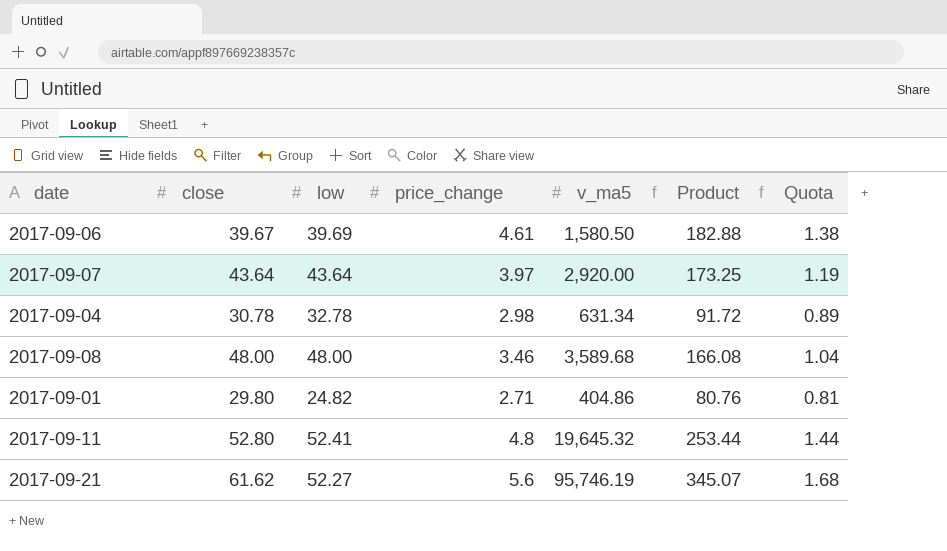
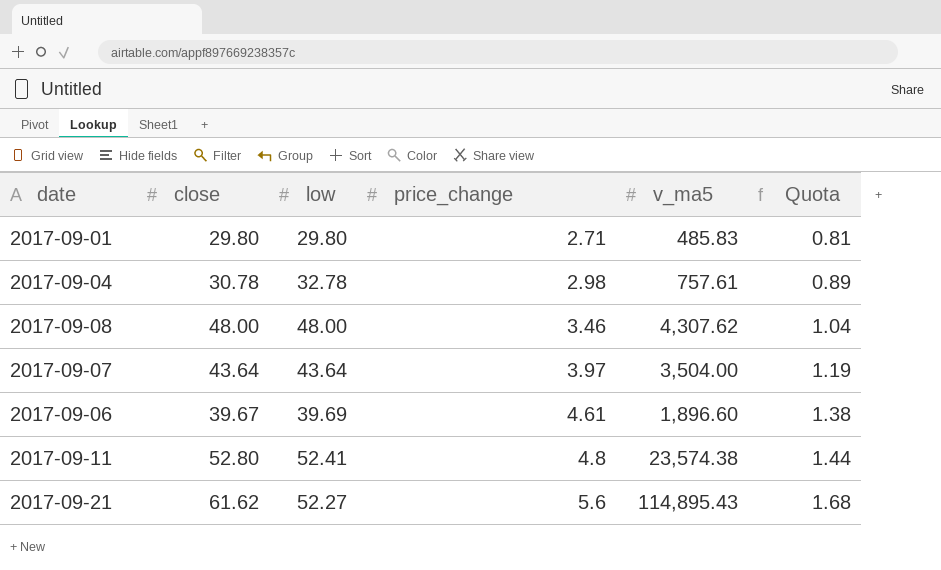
row order: none -> price_change ascending
column Product | formula: [close] * [price_change] -> none
2017-09-01 | low: 24.82 -> 29.80
2017-09-01 | v_ma5: 404.86 -> 485.83
2017-09-04 | v_ma5: 631.34 -> 757.61
2017-09-08 | v_ma5: 3,589.68 -> 4,307.62
2017-09-07 | v_ma5: 2,920.00 -> 3,504.00
2017-09-06 | v_ma5: 1,580.50 -> 1,896.60
2017-09-11 | v_ma5: 19,645.32 -> 23,574.38
2017-09-21 | v_ma5: 95,746.19 -> 114,895.43

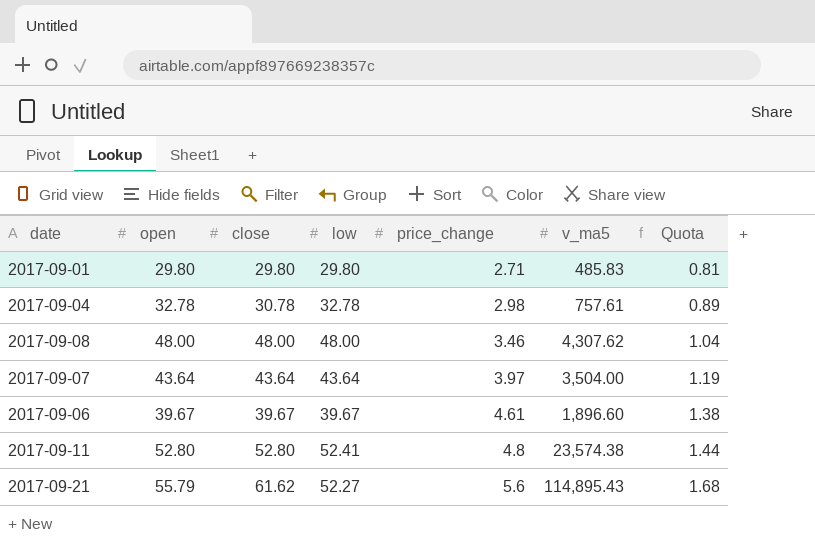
column open | position: none -> 2
2017-09-06 | low: 39.69 -> 39.67

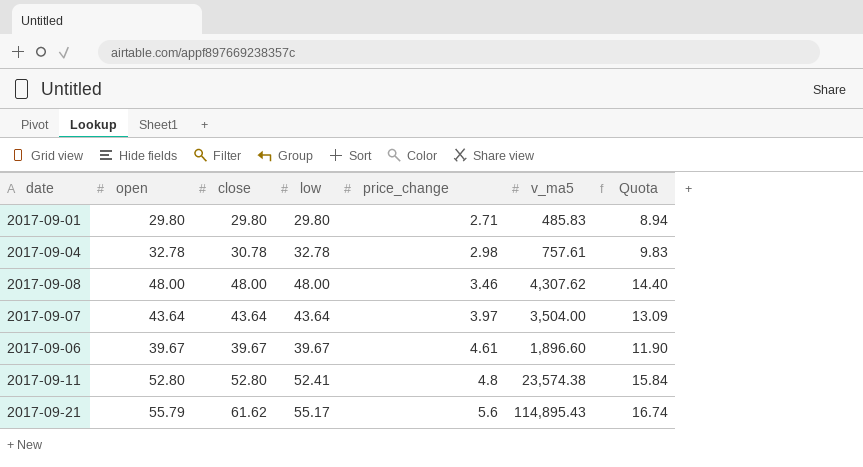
column Quota | formula: [price_change] * 0.3 -> [open] * 0.3
2017-09-21 | low: 52.27 -> 55.17

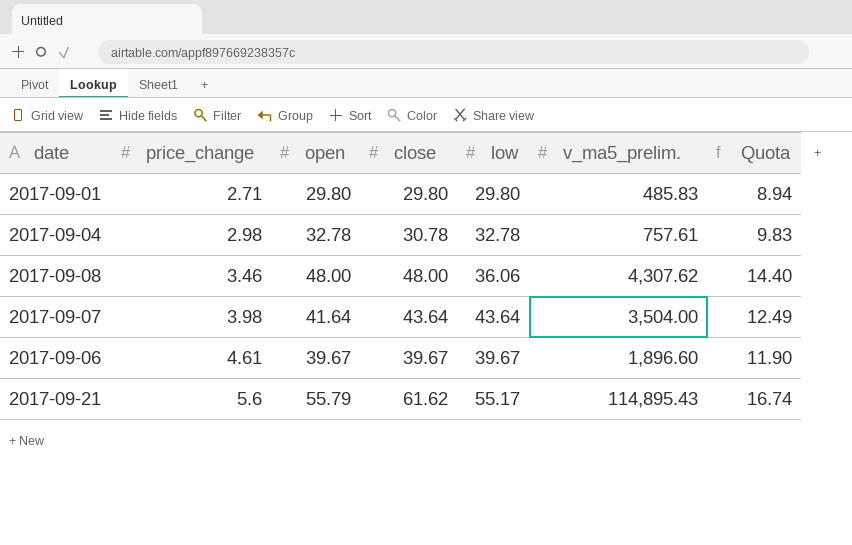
column price_change | position: 5 -> 2
column name: v_ma5 -> v_ma5_prelim.
row 2017-09-11: 52.80 | 52.80 | 52.41 | 4.8 | 23,574.38 | 15.84 -> none
2017-09-08 | low: 48.00 -> 36.06
2017-09-07 | price_change: 3.97 -> 3.98
2017-09-07 | open: 43.64 -> 41.64
2017-09-07 | Quota: 13.09 -> 12.49

